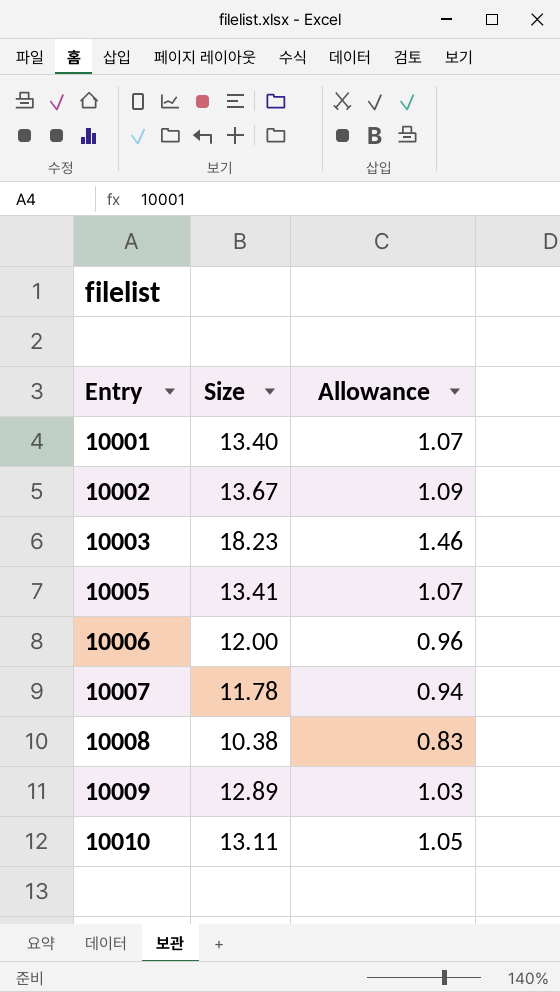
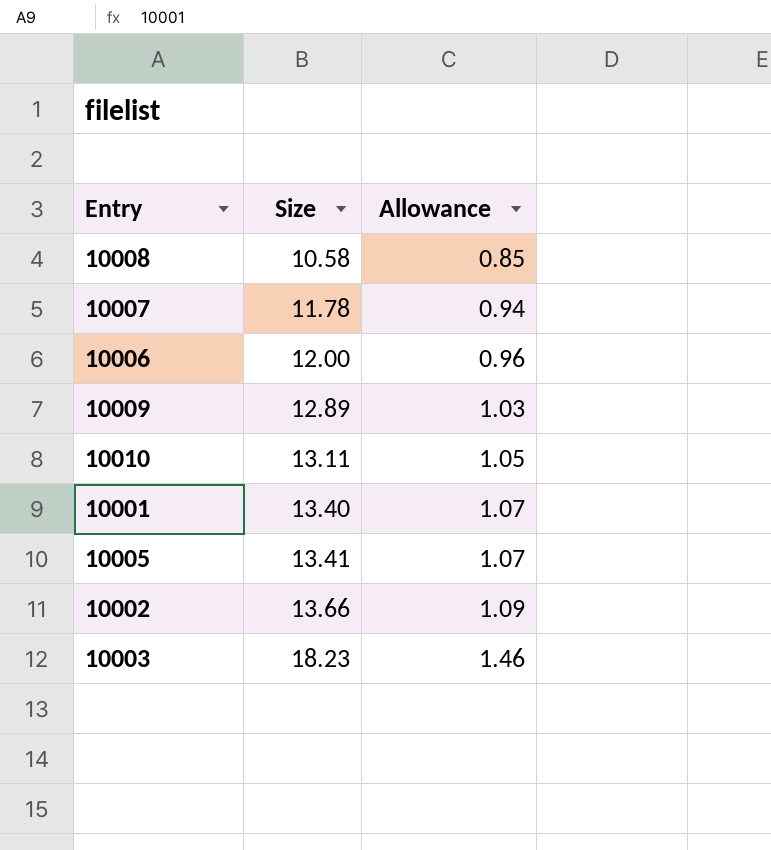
row order: Entry ascending -> Size ascending
10008 | Size: 10.38 -> 10.58
10008 | Allowance: 0.83 -> 0.85
10002 | Size: 13.67 -> 13.66

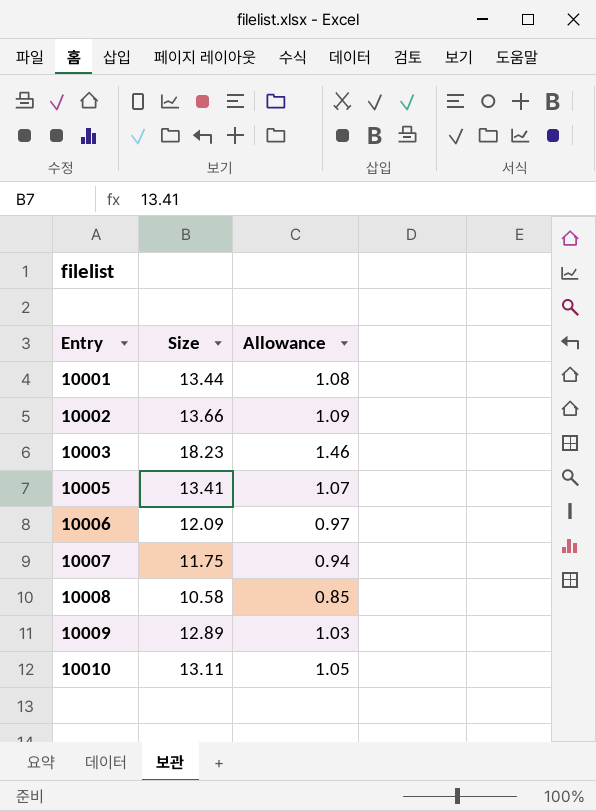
row order: Size ascending -> Entry ascending
10001 | Size: 13.40 -> 13.44
10001 | Allowance: 1.07 -> 1.08
10006 | Size: 12.00 -> 12.09
10006 | Allowance: 0.96 -> 0.97
10007 | Size: 11.78 -> 11.75

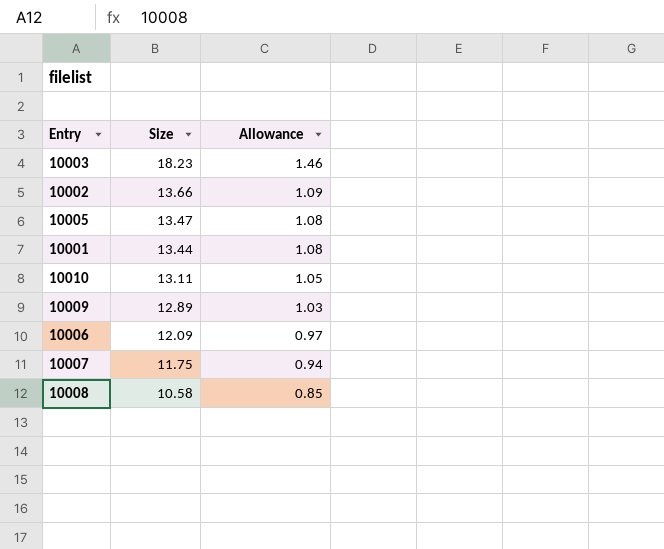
row order: Entry ascending -> Size descending
10005 | Size: 13.41 -> 13.47
10005 | Allowance: 1.07 -> 1.08

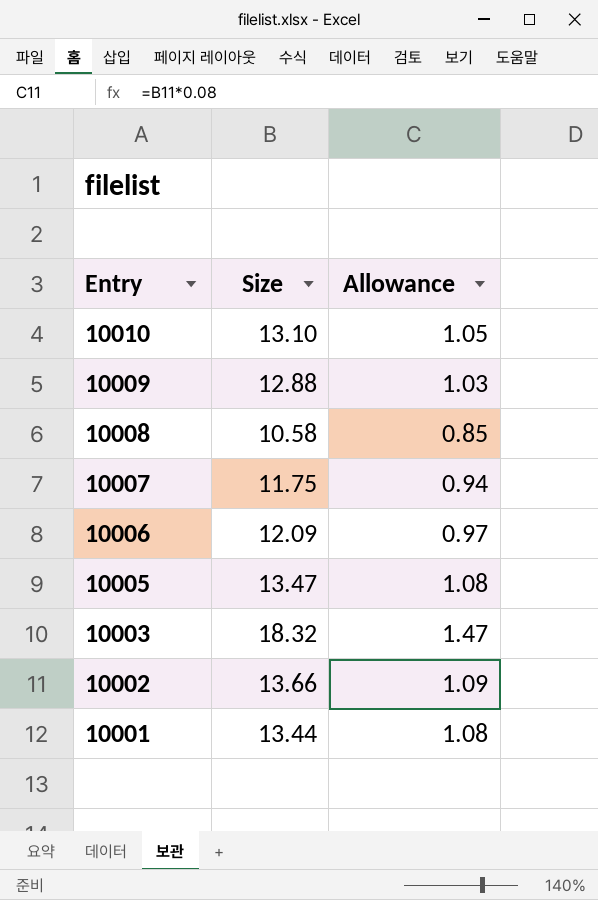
row order: Size descending -> Entry descending
10010 | Size: 13.11 -> 13.10
10009 | Size: 12.89 -> 12.88
10003 | Size: 18.23 -> 18.32
10003 | Allowance: 1.46 -> 1.47

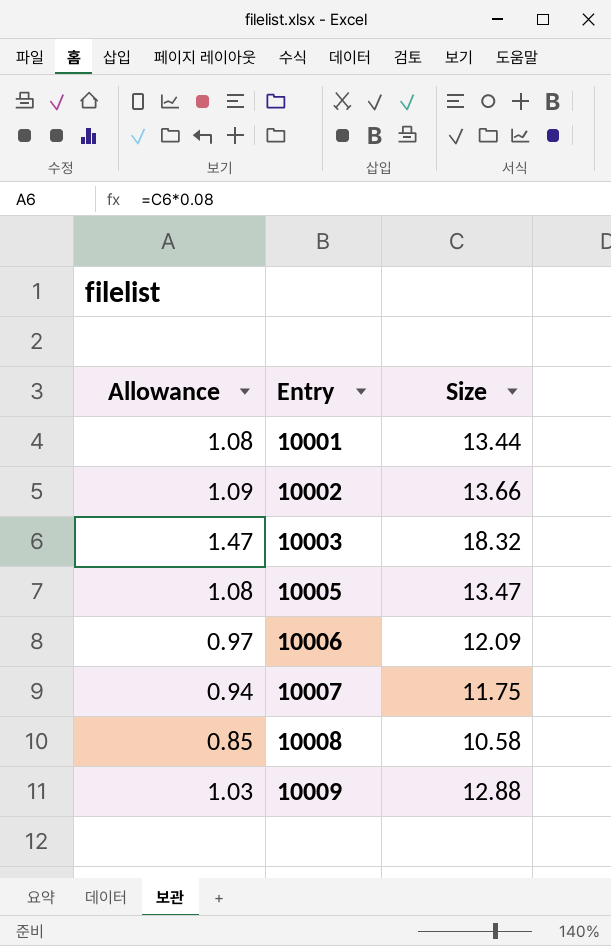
row order: Entry descending -> Entry ascending
column Allowance | position: 3 -> 1
row 10010: 13.10 | 1.05 -> none

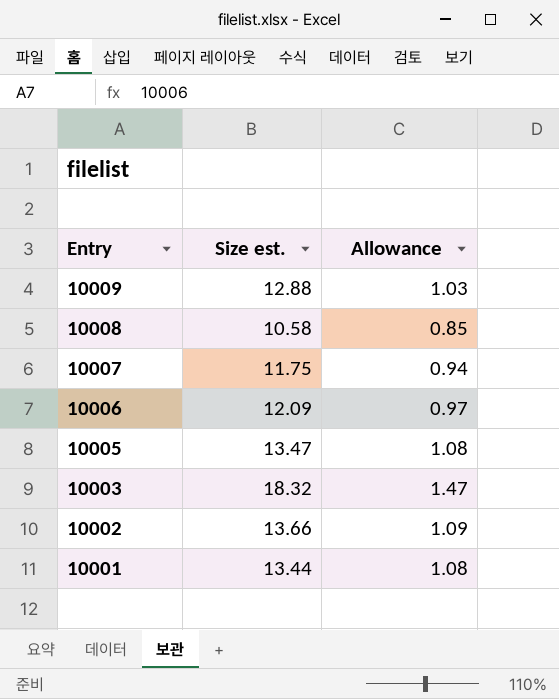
row order: Entry ascending -> Entry descending
column name: Size -> Size est.
column Allowance | position: 1 -> 3

